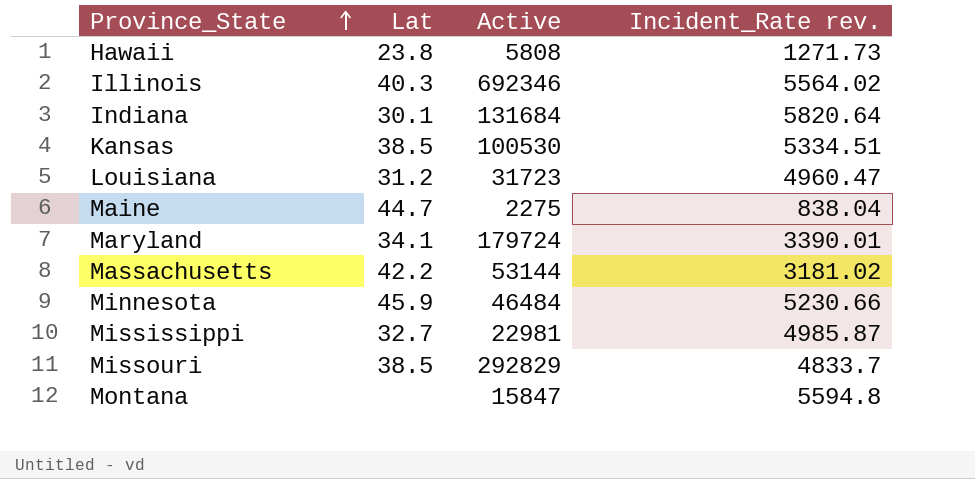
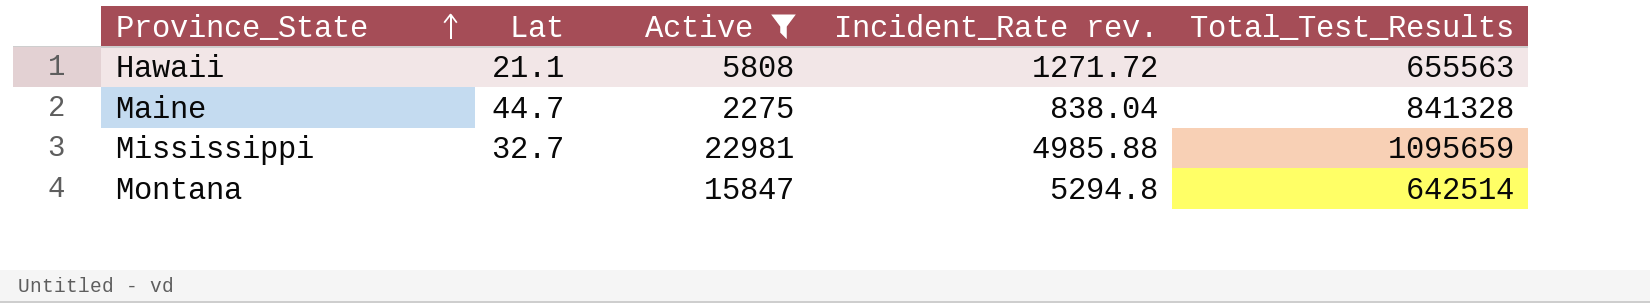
filter: none -> Active <= 22981
column Total_Test_Results | position: none -> 5
Hawaii | Lat: 23.8 -> 21.1
Hawaii | Incident_Rate rev.: 1271.73 -> 1271.72
Mississippi | Incident_Rate rev.: 4985.87 -> 4985.88
Montana | Incident_Rate rev.: 5594.8 -> 5294.8

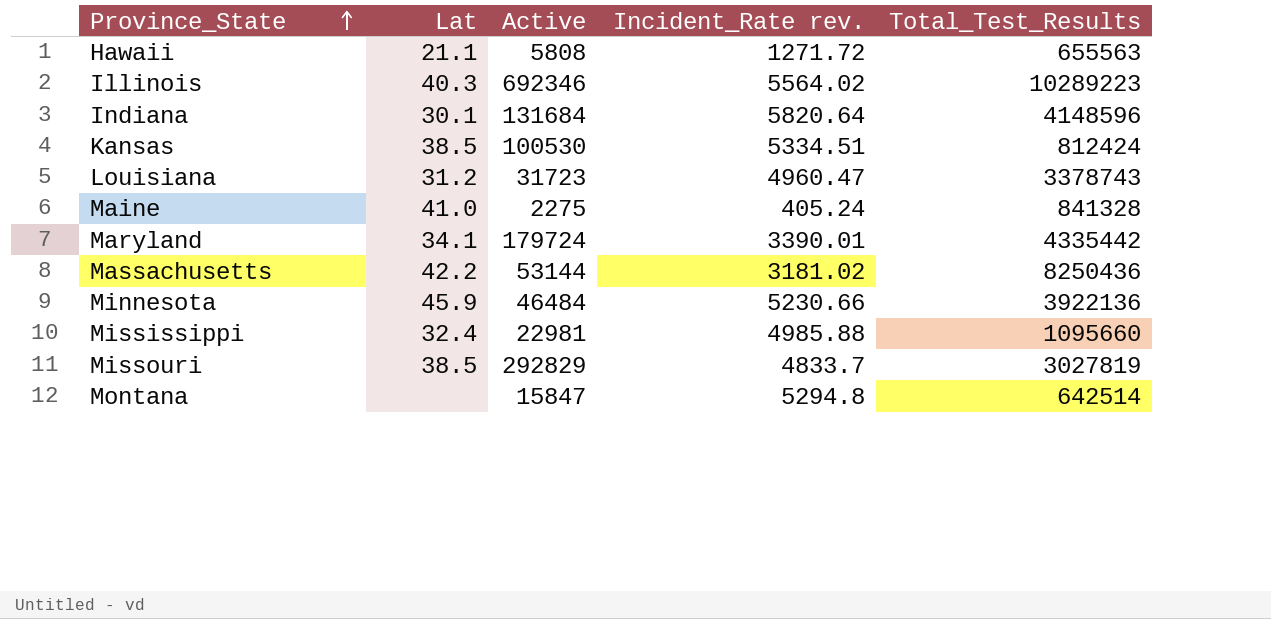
filter: Active <= 22981 -> none
Maine | Lat: 44.7 -> 41.0
Maine | Incident_Rate rev.: 838.04 -> 405.24
Mississippi | Lat: 32.7 -> 32.4
Mississippi | Total_Test_Results: 1095659 -> 1095660

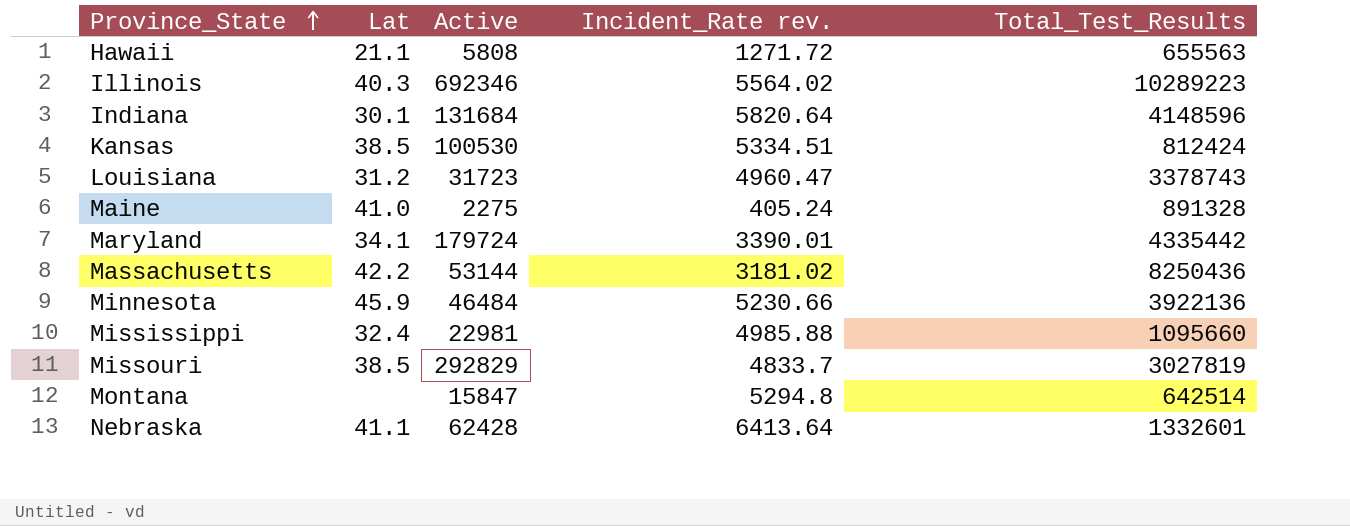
Maine | Total_Test_Results: 841328 -> 891328
row Nebraska: none -> 41.1 | 62428 | 6413.64 | 1332601

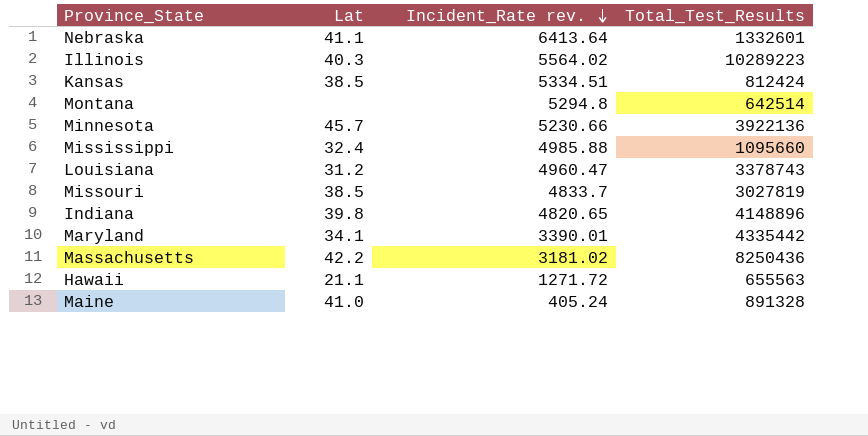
row order: Province_State ascending -> Incident_Rate rev. descending
column Active | position: 3 -> none
Minnesota | Lat: 45.9 -> 45.7
Indiana | Lat: 30.1 -> 39.8
Indiana | Incident_Rate rev.: 5820.64 -> 4820.65
Indiana | Total_Test_Results: 4148596 -> 4148896

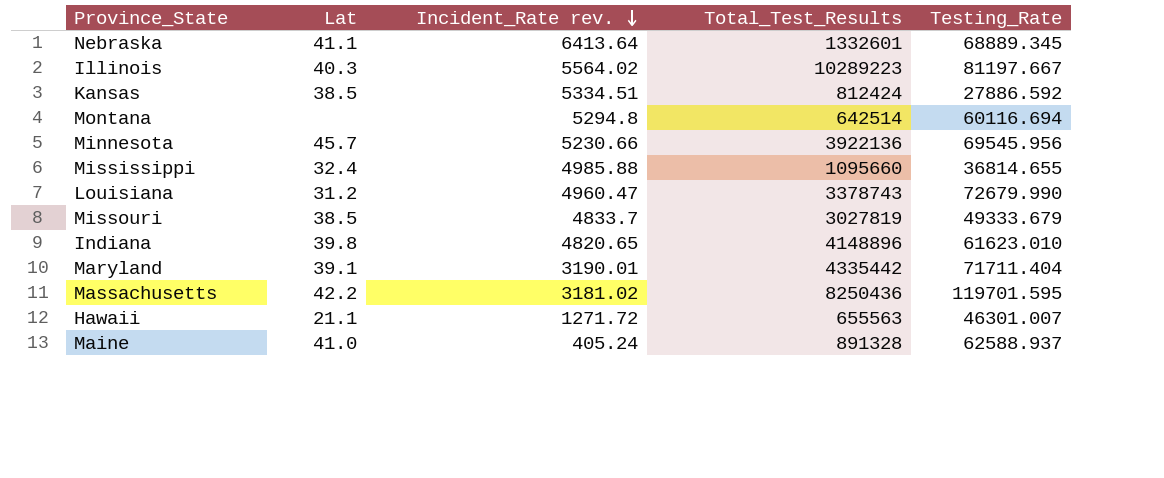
column Testing_Rate | position: none -> 5
Maryland | Lat: 34.1 -> 39.1
Maryland | Incident_Rate rev.: 3390.01 -> 3190.01

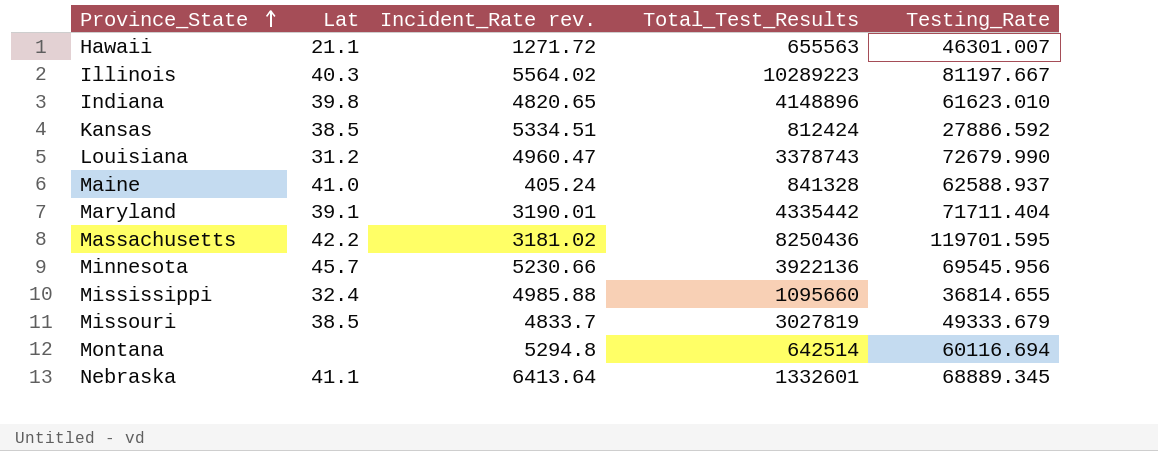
row order: Incident_Rate rev. descending -> Province_State ascending
Maine | Total_Test_Results: 891328 -> 841328

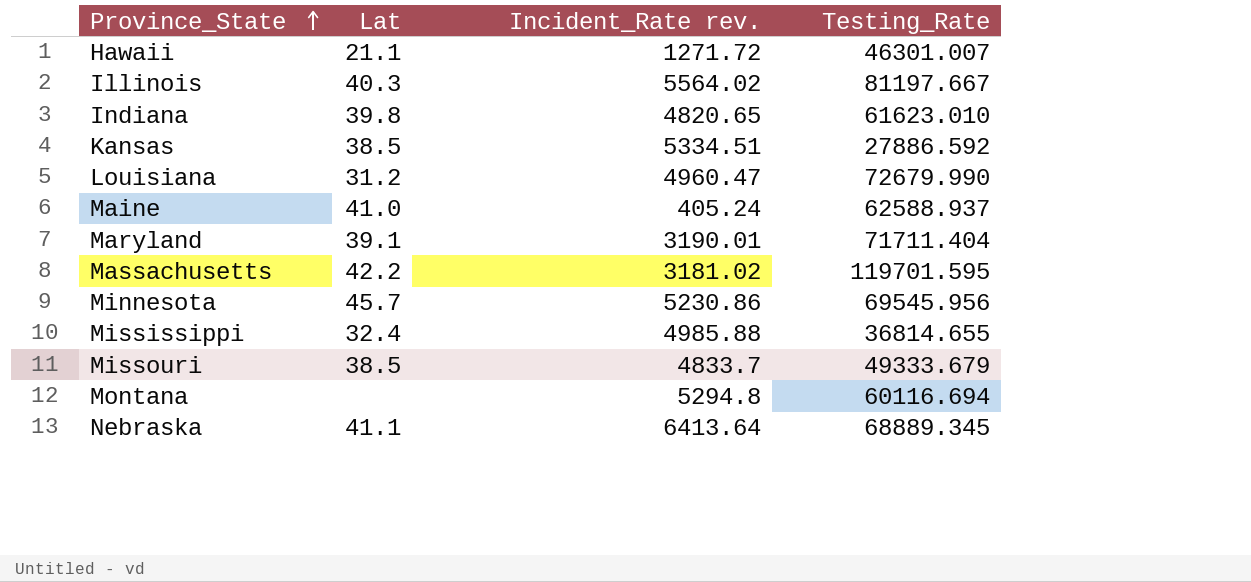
column Total_Test_Results | position: 4 -> none
Minnesota | Incident_Rate rev.: 5230.66 -> 5230.86

